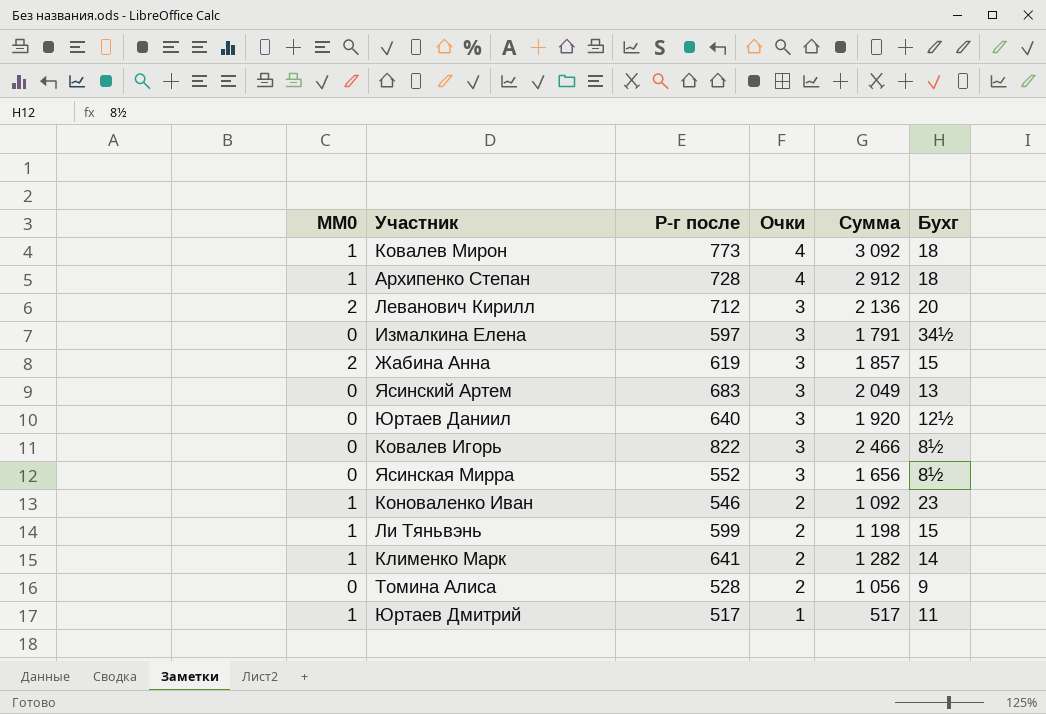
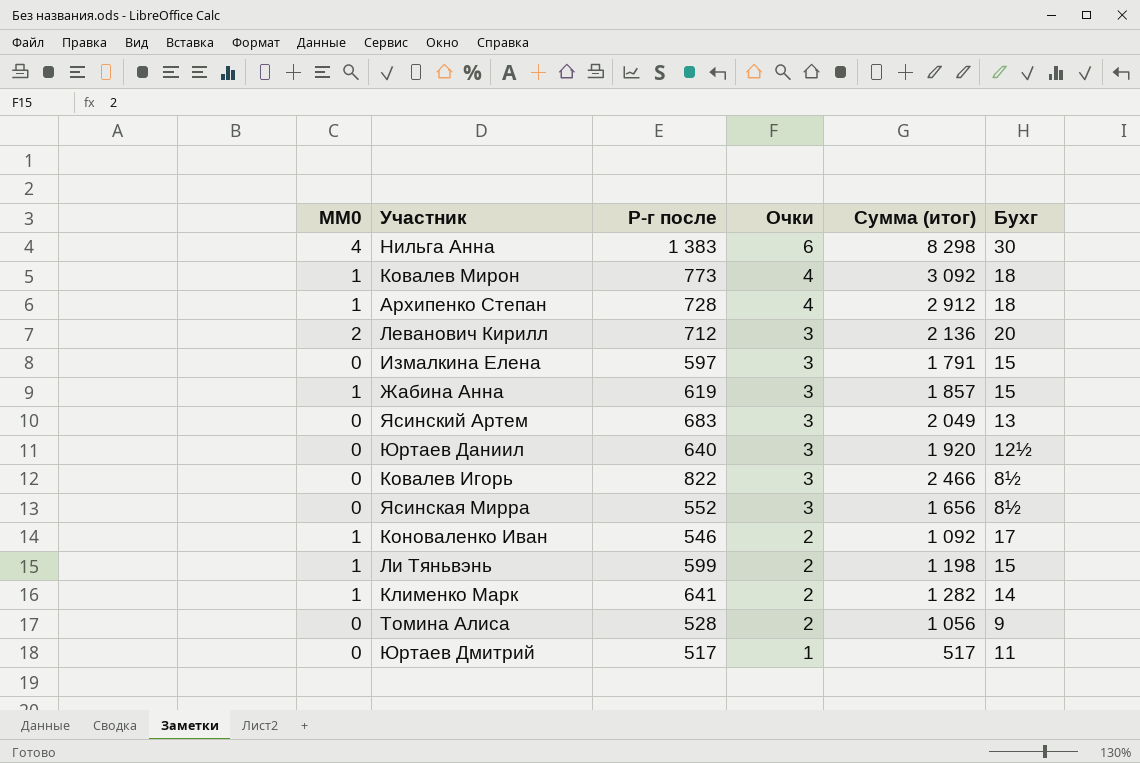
column name: Сумма -> Сумма (итог)
row Нильга Анна: none -> 4 | 1 383 | 6 | 8 298 | 30
Измалкина Елена | Бухг: 34½ -> 15
Жабина Анна | MM0: 2 -> 1
Коноваленко Иван | Бухг: 23 -> 17
Юртаев Дмитрий | MM0: 1 -> 0

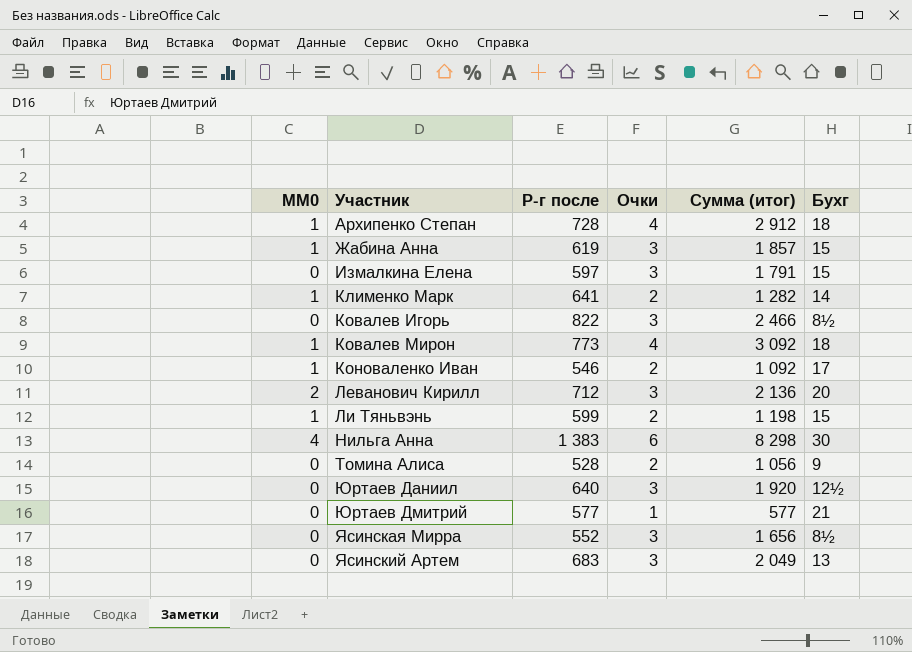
row order: Очки descending -> Участник ascending
Юртаев Дмитрий | Р-г после: 517 -> 577
Юртаев Дмитрий | Сумма (итог): 517 -> 577
Юртаев Дмитрий | Бухг: 11 -> 21

